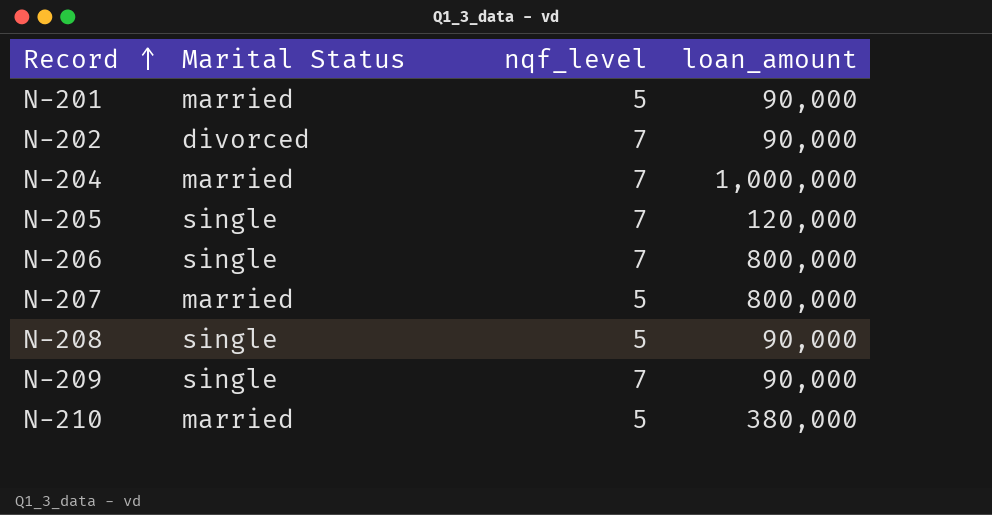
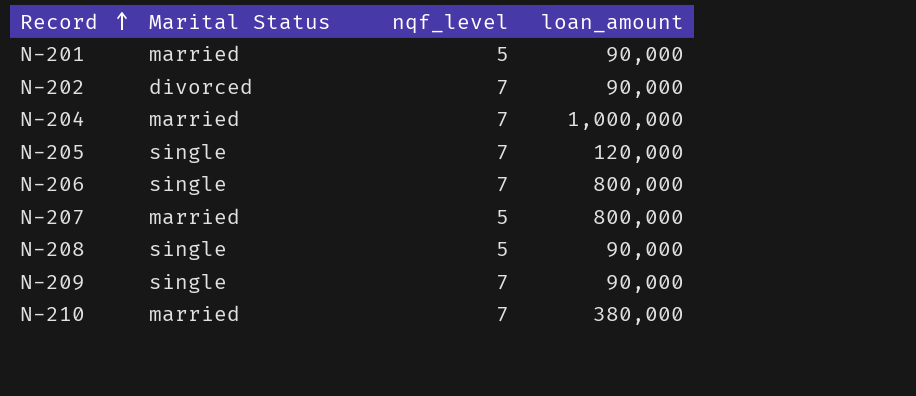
N-210 | nqf_level: 5 -> 7

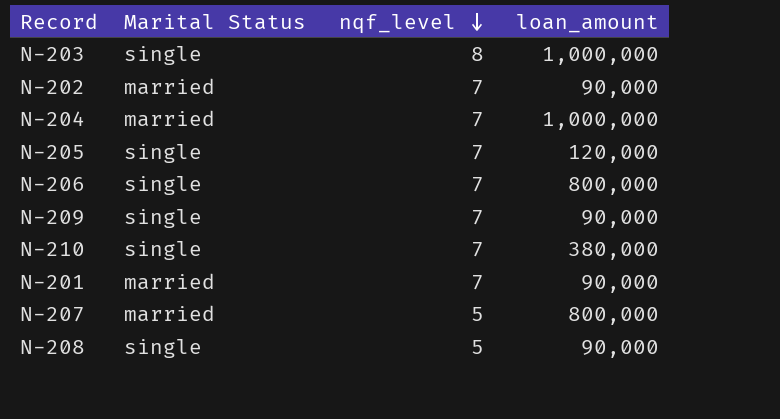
row order: Record ascending -> nqf_level descending
row N-203: none -> single | 8 | 1,000,000
N-202 | Marital Status: divorced -> married
N-210 | Marital Status: married -> single
N-201 | nqf_level: 5 -> 7

